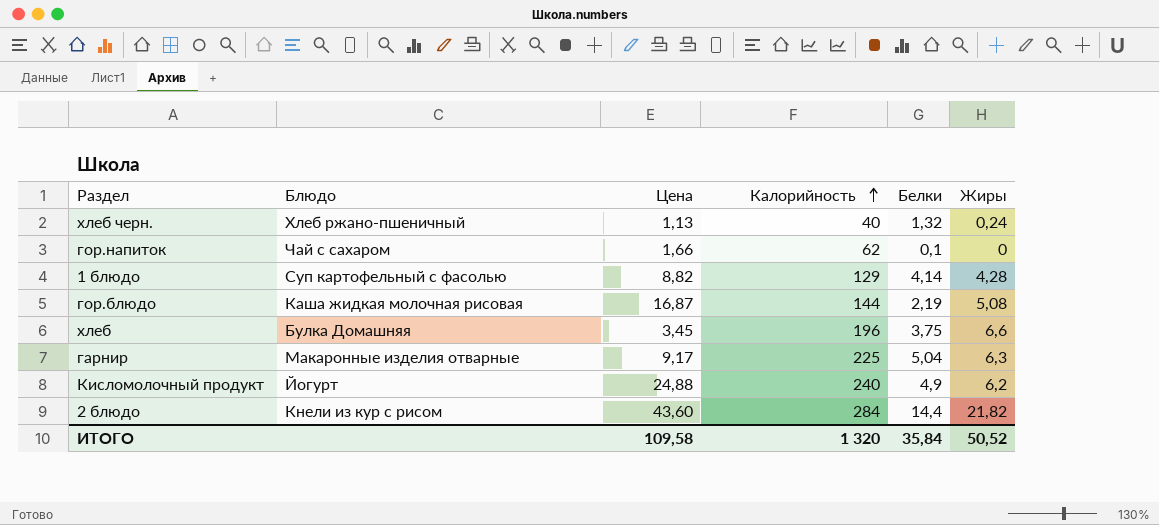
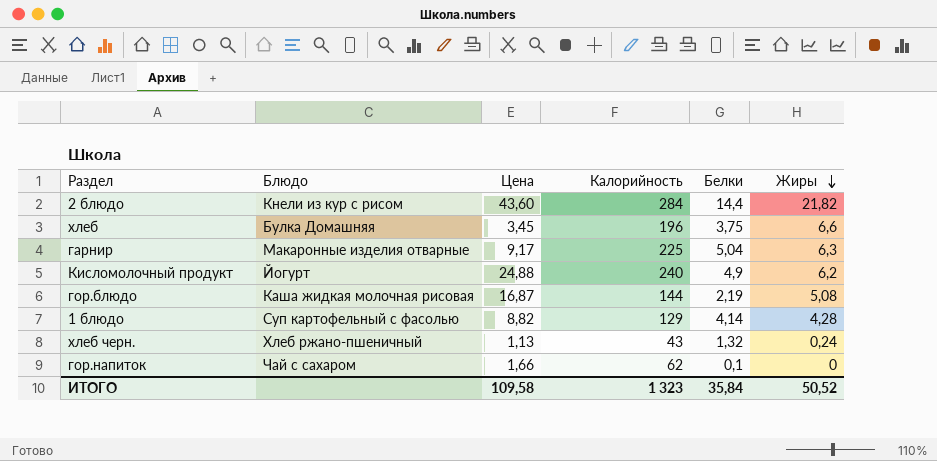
row order: Калорийность ascending -> Жиры descending
хлеб черн. | Калорийность: 40 -> 43
ИТОГО | Калорийность: 1 320 -> 1 323

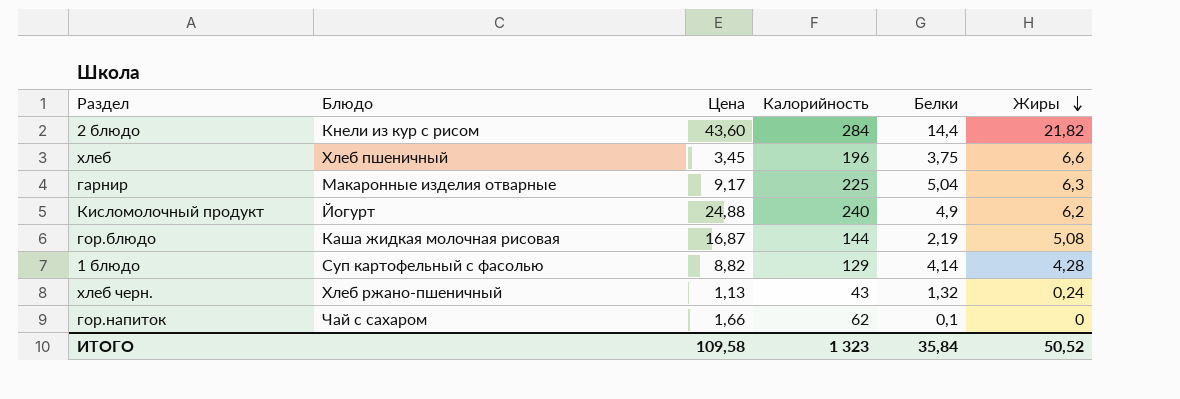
хлеб | Блюдо: Булка Домашняя -> Хлеб пшеничный

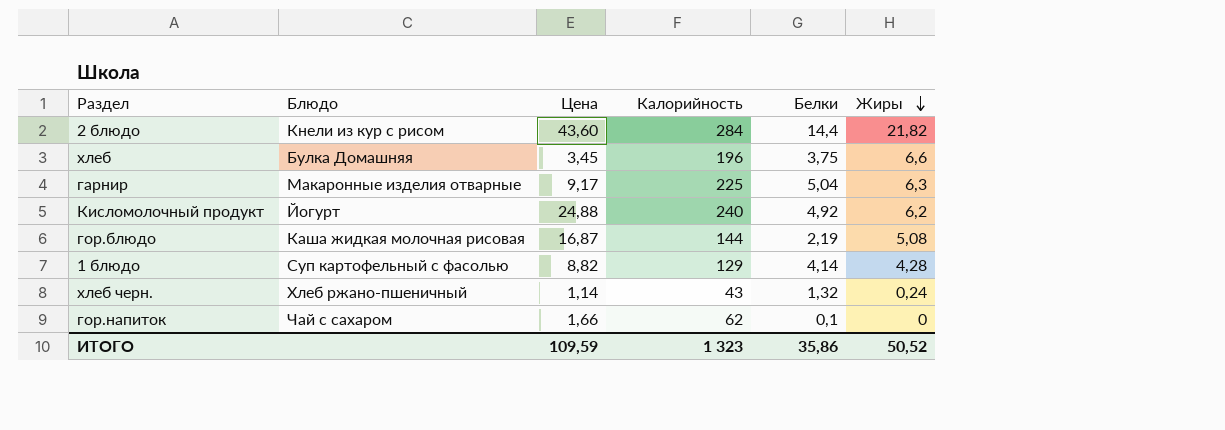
хлеб | Блюдо: Хлеб пшеничный -> Булка Домашняя
Кисломолочный продукт | Белки: 4,9 -> 4,92
хлеб черн. | Цена: 1,13 -> 1,14
ИТОГО | Цена: 109,58 -> 109,59
ИТОГО | Белки: 35,84 -> 35,86

